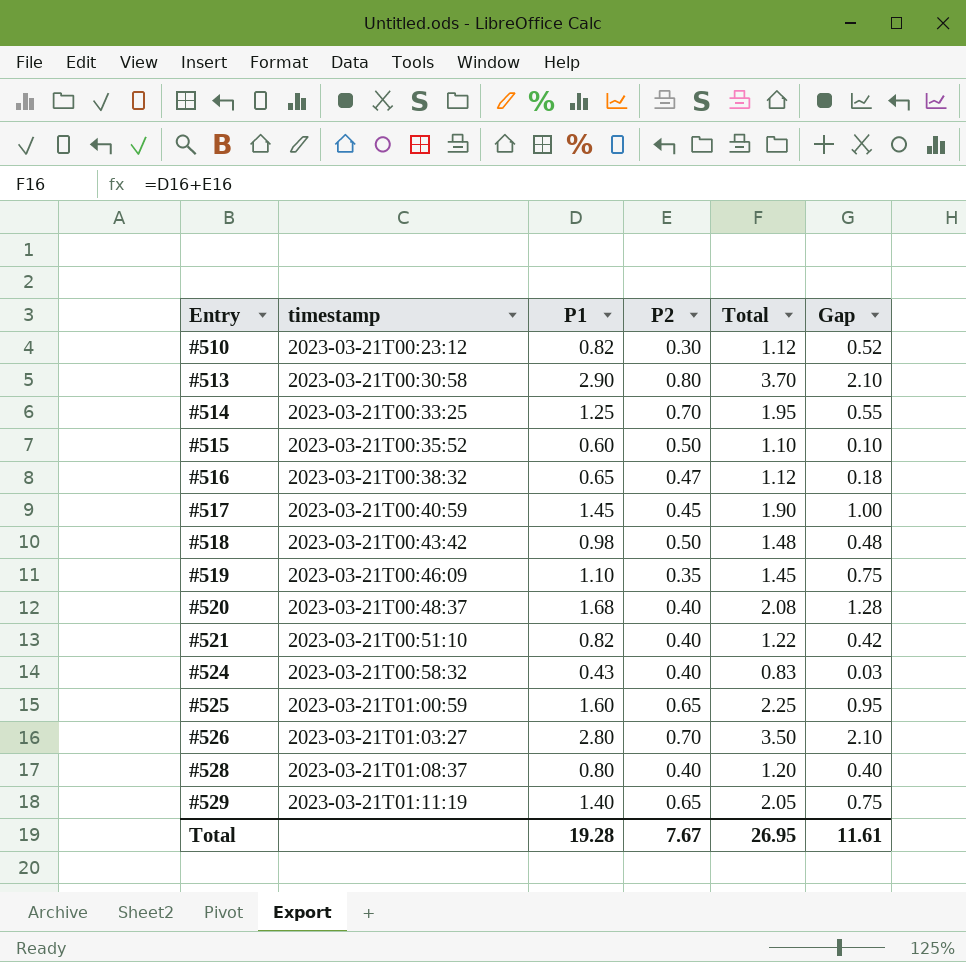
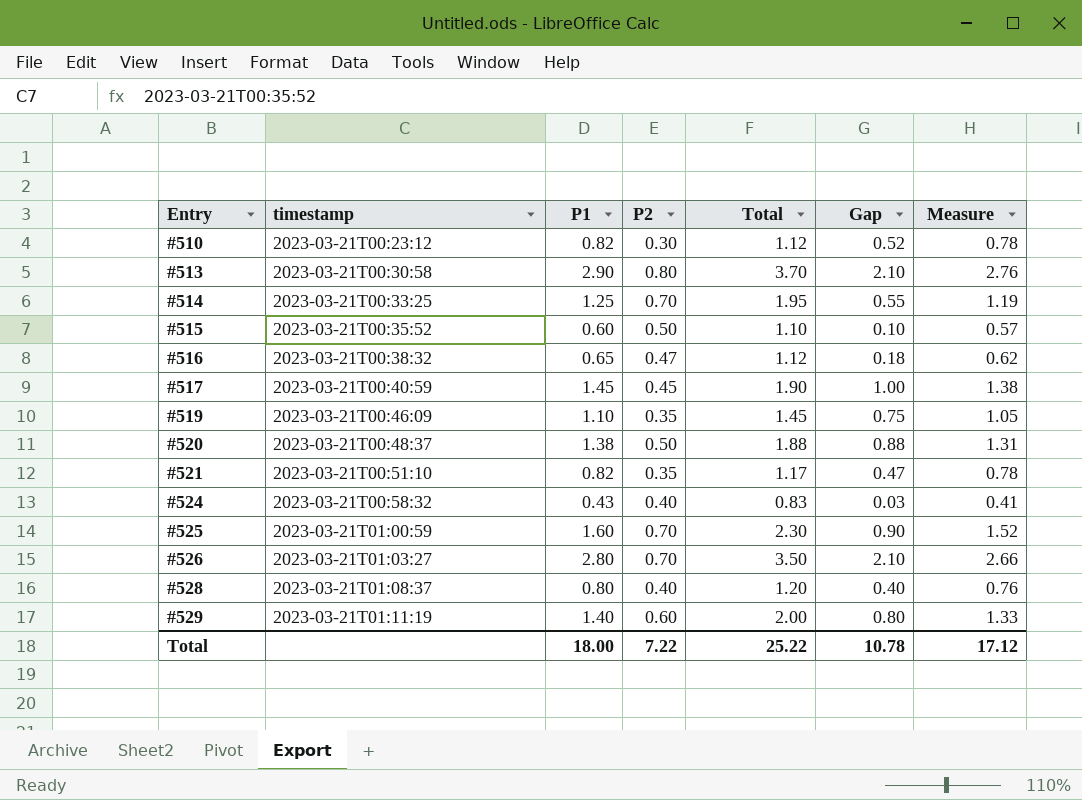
column Measure | formula: none -> [P1] * 0.95
row #518: 2023-03-21T00:43:42 | 0.98 | 0.50 | 1.48 | 0.48 -> none
#520 | P1: 1.68 -> 1.38
#520 | P2: 0.40 -> 0.50
#520 | Total: 2.08 -> 1.88
#520 | Gap: 1.28 -> 0.88
#521 | P2: 0.40 -> 0.35
#521 | Total: 1.22 -> 1.17
#521 | Gap: 0.42 -> 0.47
#525 | P2: 0.65 -> 0.70
#525 | Total: 2.25 -> 2.30
#525 | Gap: 0.95 -> 0.90
#529 | P2: 0.65 -> 0.60
#529 | Total: 2.05 -> 2.00
#529 | Gap: 0.75 -> 0.80
Total | P1: 19.28 -> 18.00
Total | P2: 7.67 -> 7.22
Total | Total: 26.95 -> 25.22
Total | Gap: 11.61 -> 10.78

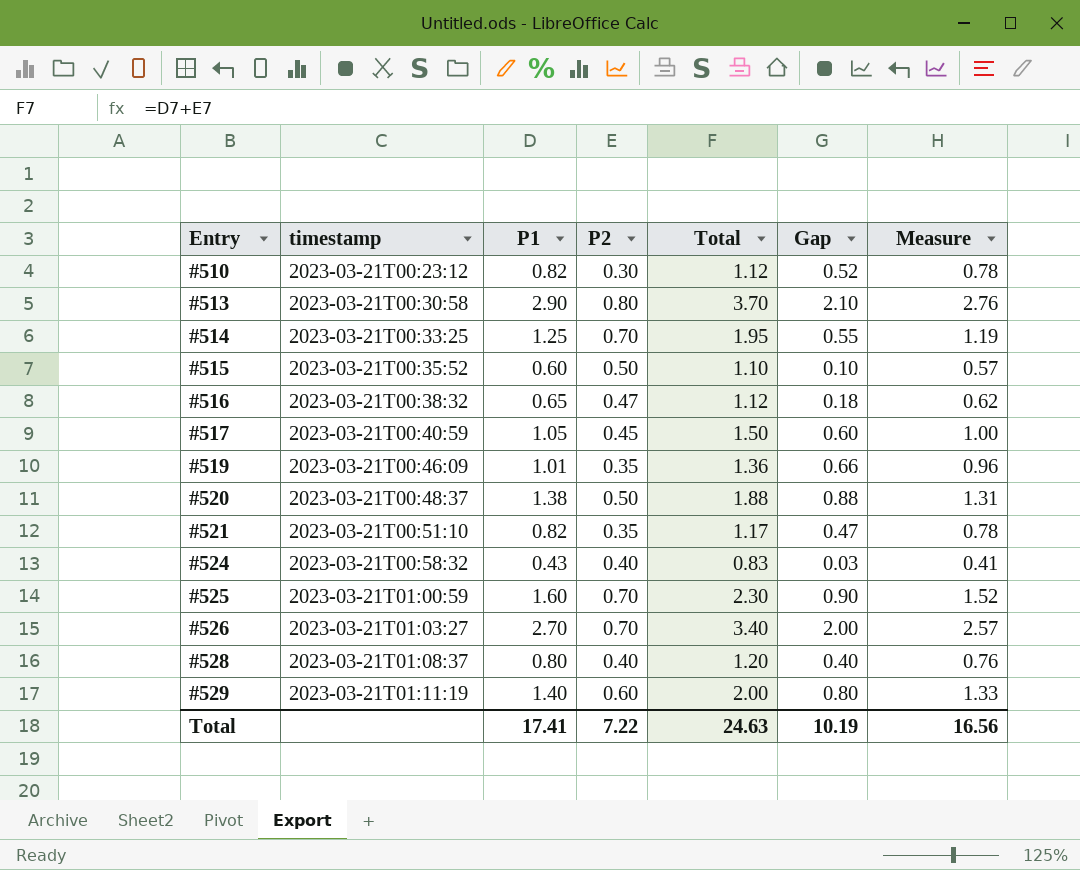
#517 | P1: 1.45 -> 1.05
#517 | Total: 1.90 -> 1.50
#517 | Gap: 1.00 -> 0.60
#517 | Measure: 1.38 -> 1.00
#519 | P1: 1.10 -> 1.01
#519 | Total: 1.45 -> 1.36
#519 | Gap: 0.75 -> 0.66
#519 | Measure: 1.05 -> 0.96
#526 | P1: 2.80 -> 2.70
#526 | Total: 3.50 -> 3.40
#526 | Gap: 2.10 -> 2.00
#526 | Measure: 2.66 -> 2.57
Total | P1: 18.00 -> 17.41
Total | Total: 25.22 -> 24.63
Total | Gap: 10.78 -> 10.19
Total | Measure: 17.12 -> 16.56

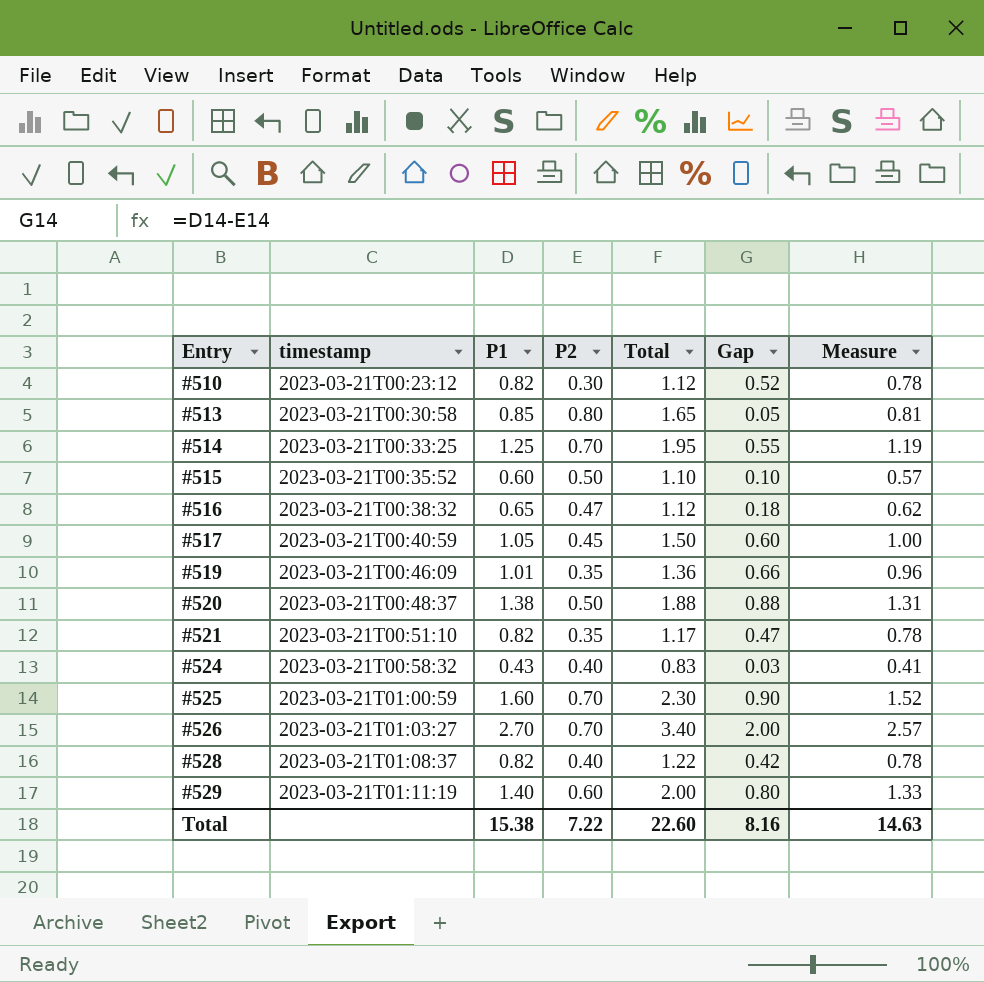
#513 | P1: 2.90 -> 0.85
#513 | Total: 3.70 -> 1.65
#513 | Gap: 2.10 -> 0.05
#513 | Measure: 2.76 -> 0.81
#528 | P1: 0.80 -> 0.82
#528 | Total: 1.20 -> 1.22
#528 | Gap: 0.40 -> 0.42
#528 | Measure: 0.76 -> 0.78
Total | P1: 17.41 -> 15.38
Total | Total: 24.63 -> 22.60
Total | Gap: 10.19 -> 8.16
Total | Measure: 16.56 -> 14.63

